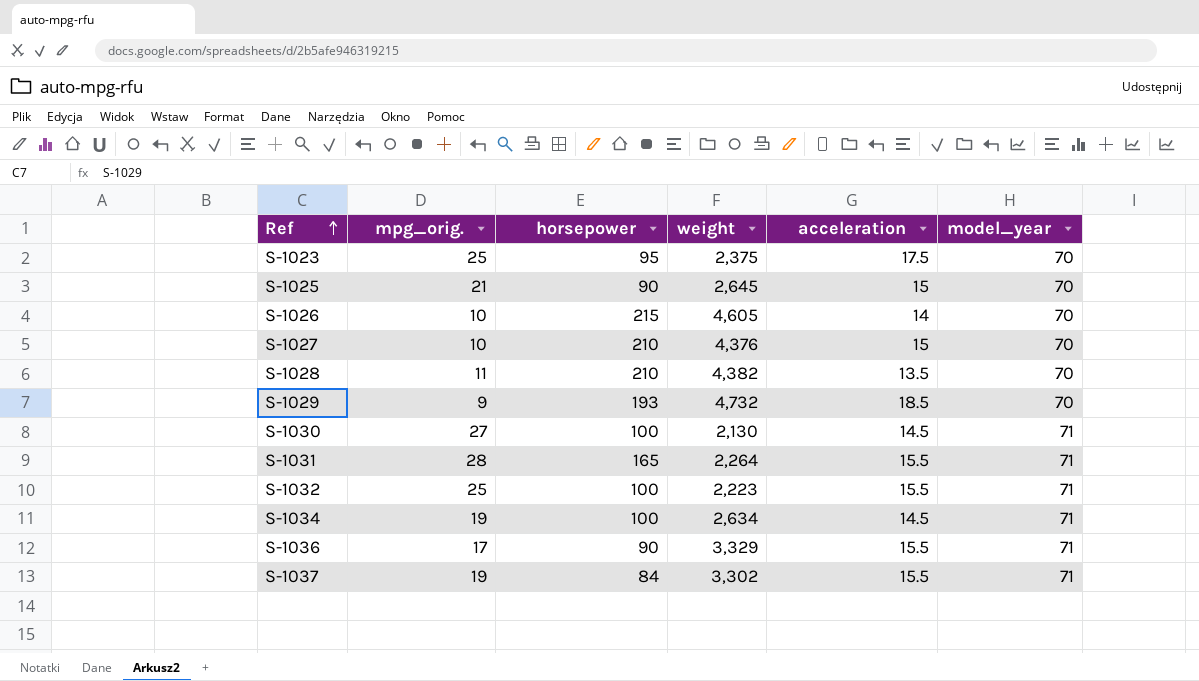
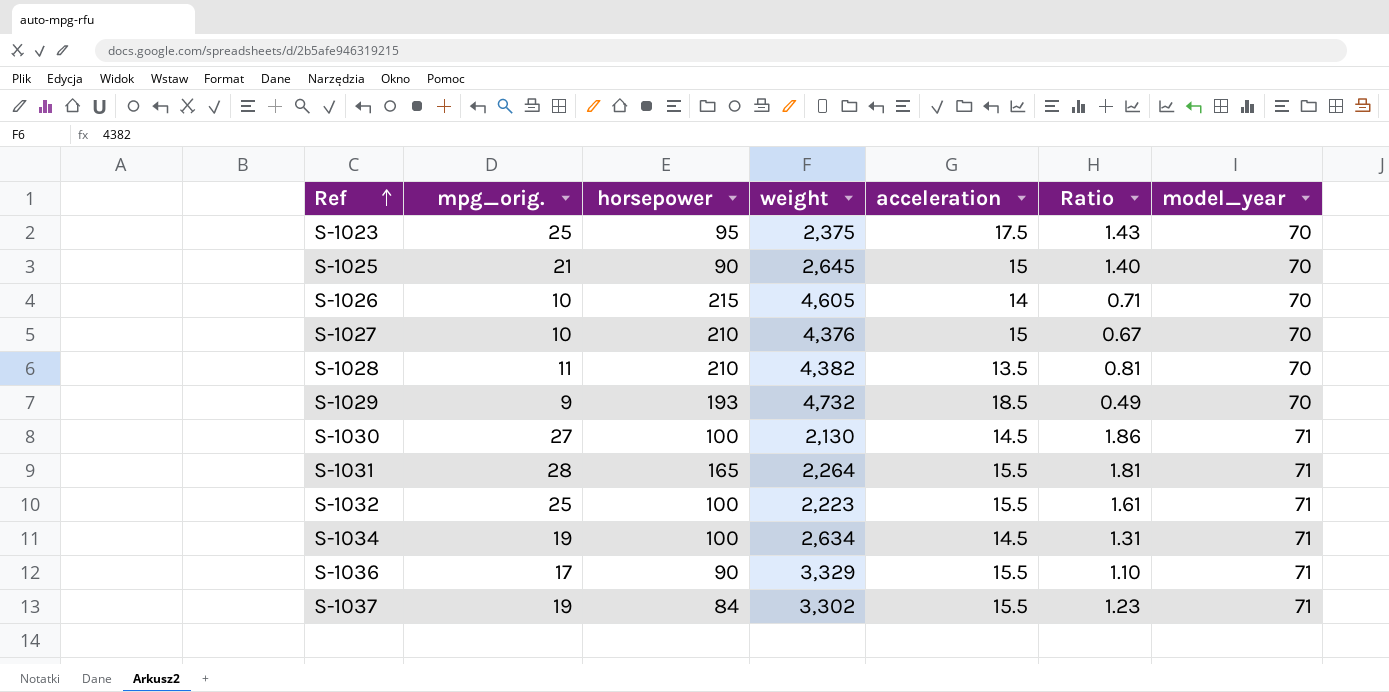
column Ratio | formula: none -> [mpg_orig.] / [acceleration]

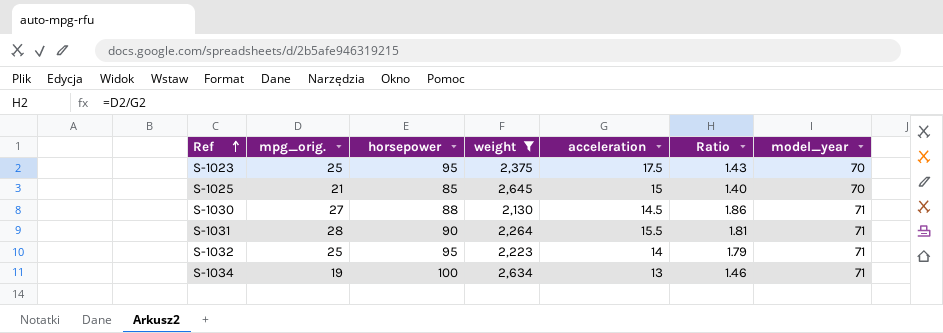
filter: none -> weight <= 2,645
S-1025 | horsepower: 90 -> 85
S-1030 | horsepower: 100 -> 88
S-1031 | horsepower: 165 -> 90
S-1032 | horsepower: 100 -> 95
S-1032 | acceleration: 15.5 -> 14
S-1032 | Ratio: 1.61 -> 1.79
S-1034 | acceleration: 14.5 -> 13
S-1034 | Ratio: 1.31 -> 1.46

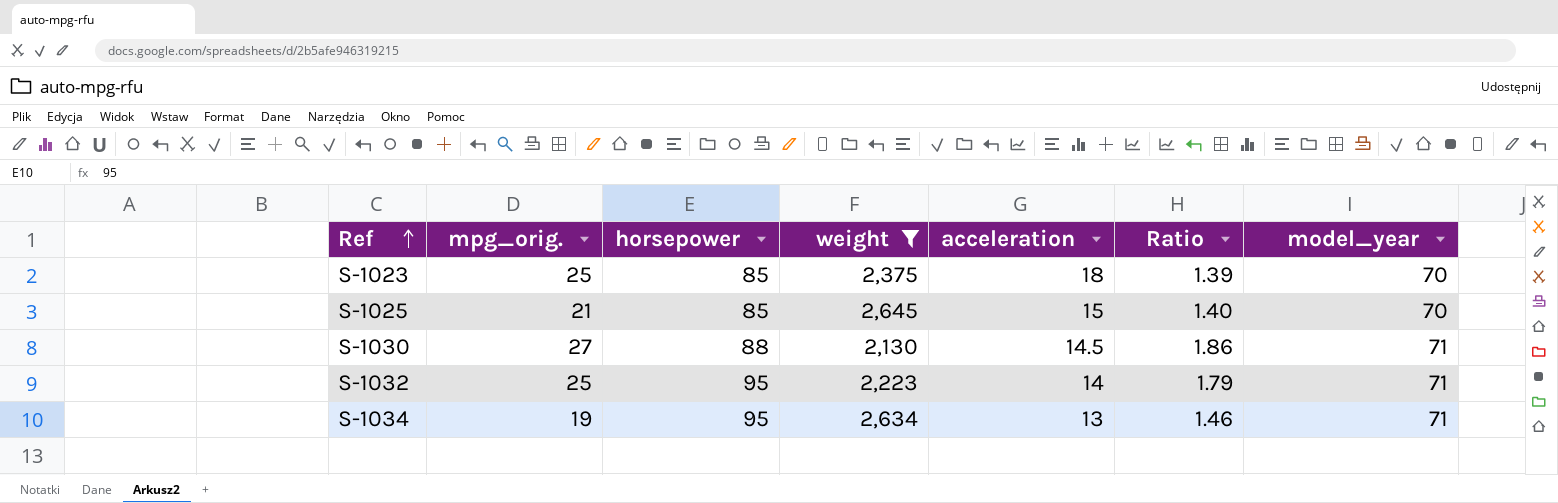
row S-1031: 28 | 90 | 2,264 | 15.5 | 1.81 | 71 -> none
S-1023 | horsepower: 95 -> 85
S-1023 | acceleration: 17.5 -> 18
S-1023 | Ratio: 1.43 -> 1.39
S-1034 | horsepower: 100 -> 95

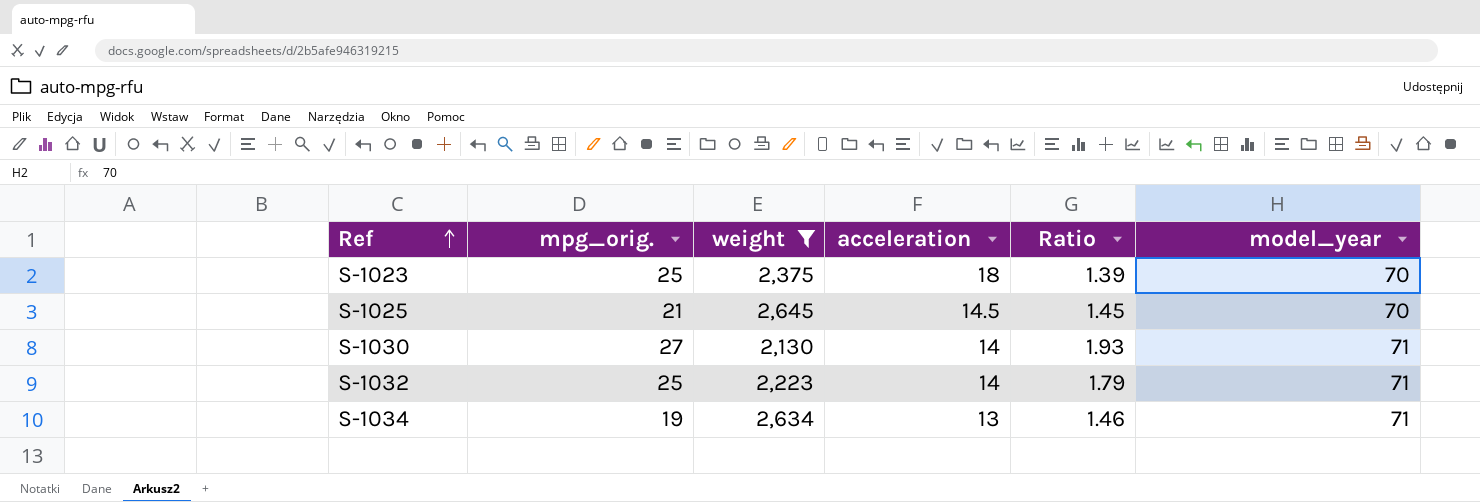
column horsepower | position: 3 -> none
S-1025 | acceleration: 15 -> 14.5
S-1025 | Ratio: 1.40 -> 1.45
S-1030 | acceleration: 14.5 -> 14
S-1030 | Ratio: 1.86 -> 1.93

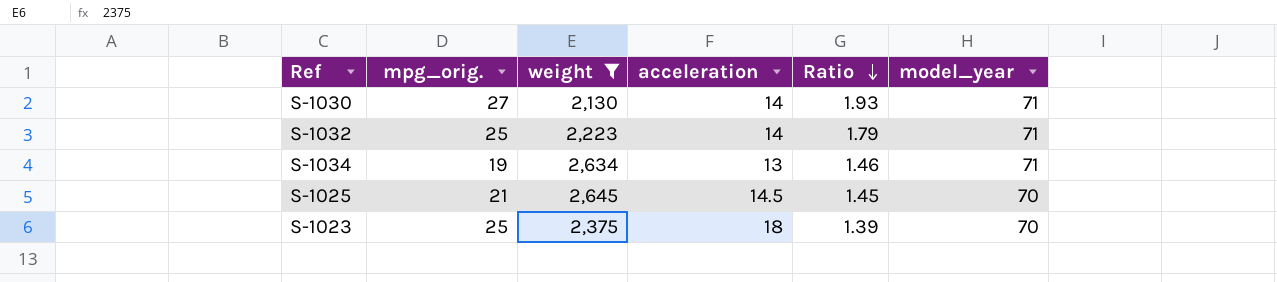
row order: Ref ascending -> Ratio descending

